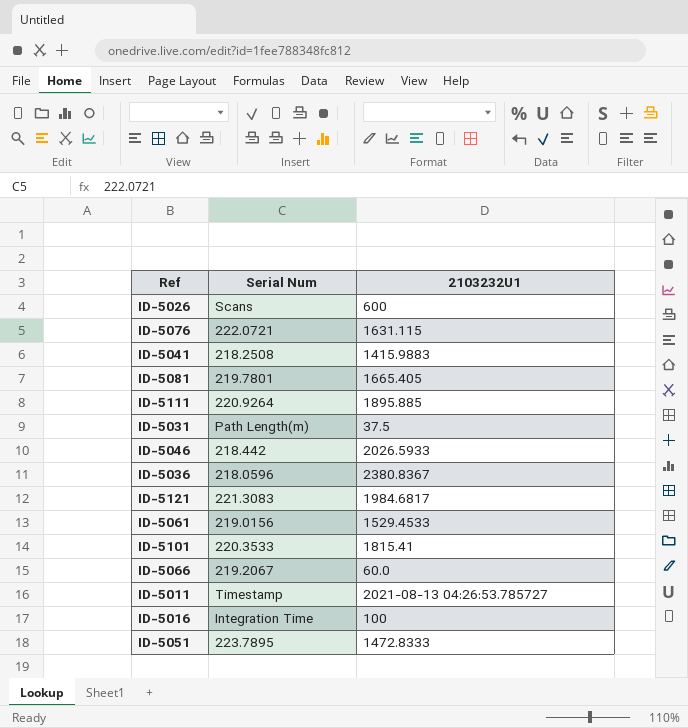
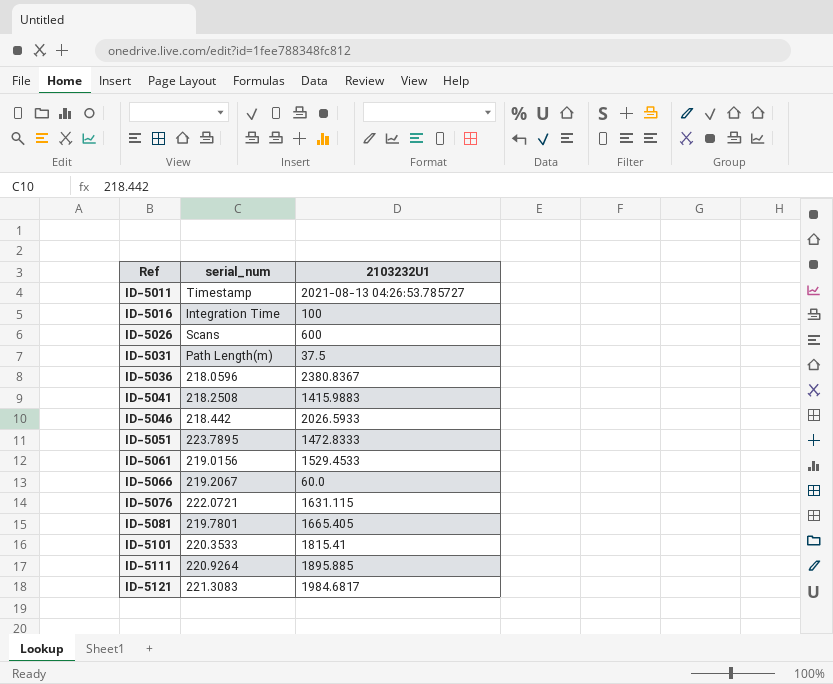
row order: none -> Ref ascending
column name: Serial Num -> serial_num

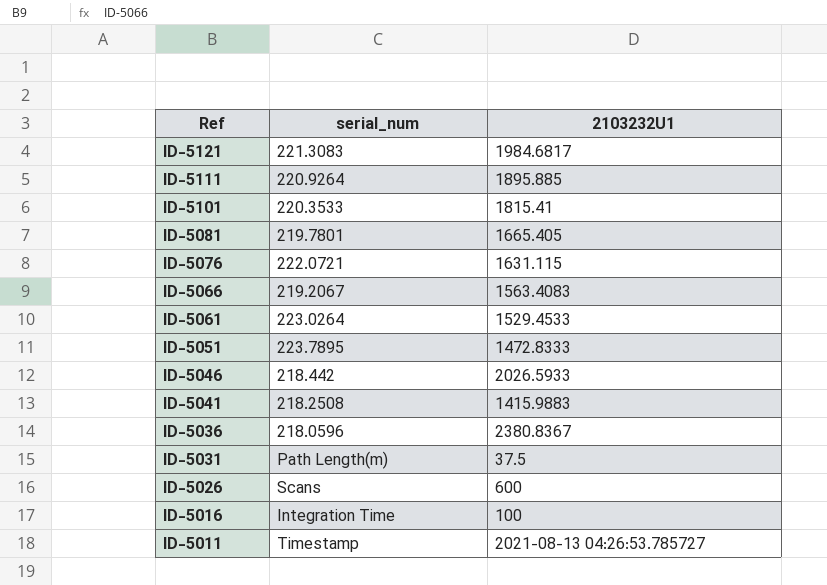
row order: Ref ascending -> Ref descending
ID-5066 | 2103232U1: 60.0 -> 1563.4083
ID-5061 | serial_num: 219.0156 -> 223.0264

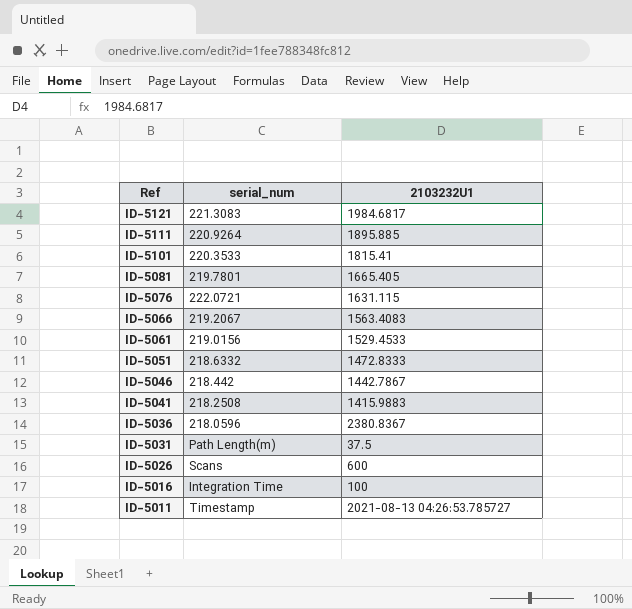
ID-5061 | serial_num: 223.0264 -> 219.0156
ID-5051 | serial_num: 223.7895 -> 218.6332
ID-5046 | 2103232U1: 2026.5933 -> 1442.7867

